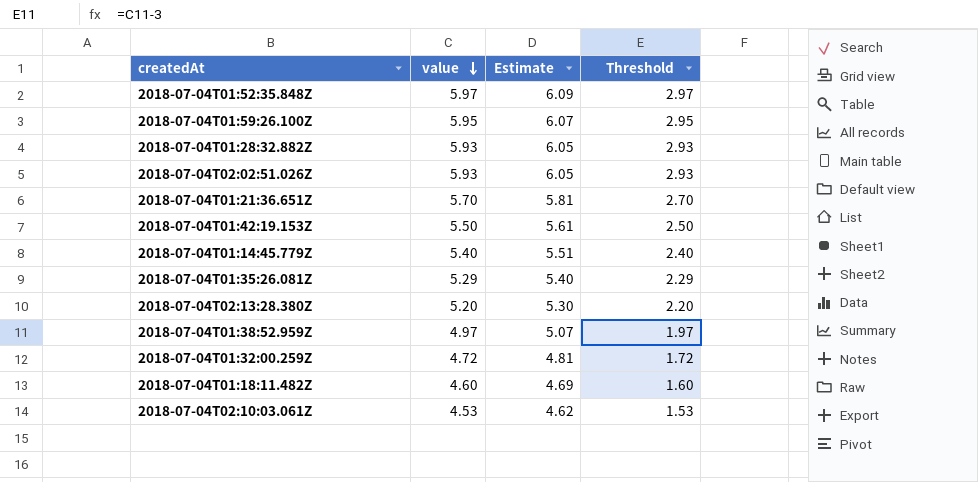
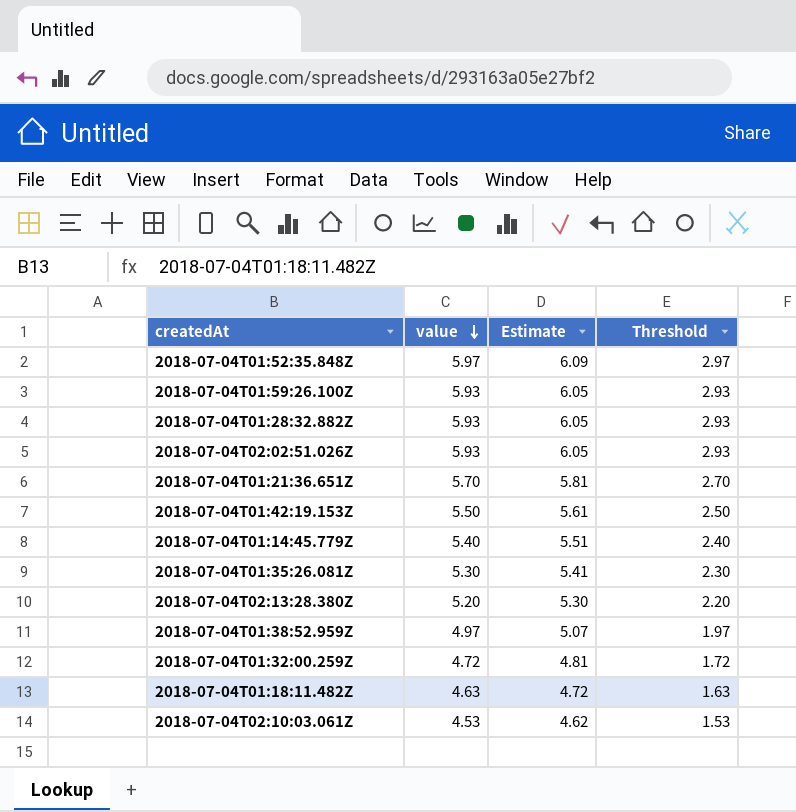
2018-07-04T01:59:26.100Z | value: 5.95 -> 5.93
2018-07-04T01:59:26.100Z | Estimate: 6.07 -> 6.05
2018-07-04T01:59:26.100Z | Threshold: 2.95 -> 2.93
2018-07-04T01:35:26.081Z | value: 5.29 -> 5.30
2018-07-04T01:35:26.081Z | Estimate: 5.40 -> 5.41
2018-07-04T01:35:26.081Z | Threshold: 2.29 -> 2.30
2018-07-04T01:18:11.482Z | value: 4.60 -> 4.63
2018-07-04T01:18:11.482Z | Estimate: 4.69 -> 4.72
2018-07-04T01:18:11.482Z | Threshold: 1.60 -> 1.63

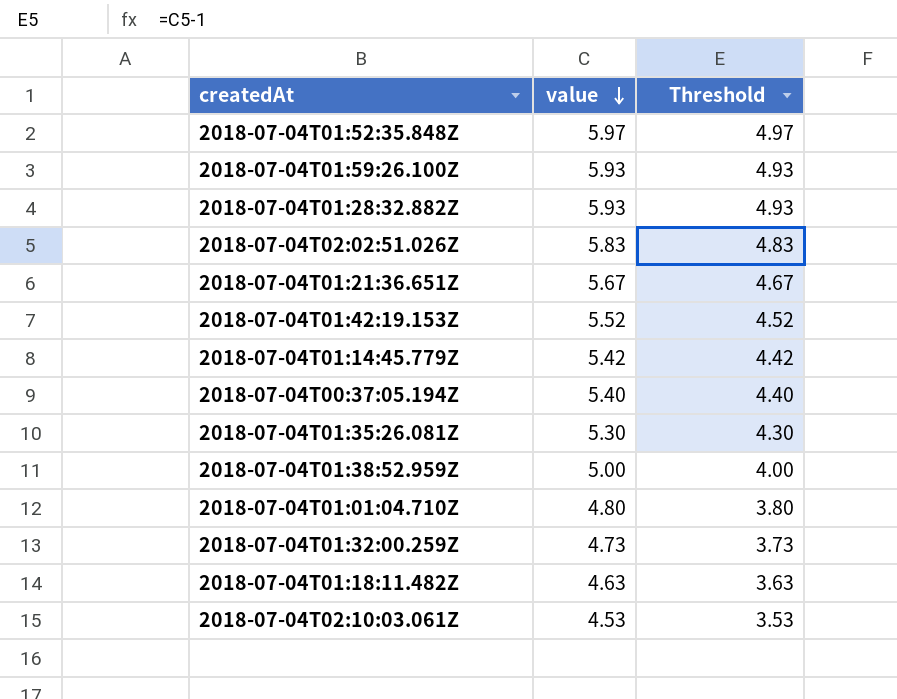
column Estimate | formula: [value] * 1.02 -> none
column Threshold | formula: [value] - 3 -> [value] - 1
row 2018-07-04T02:13:28.380Z: 5.20 | 5.30 | 2.20 -> none
2018-07-04T02:02:51.026Z | value: 5.93 -> 5.83
2018-07-04T01:21:36.651Z | value: 5.70 -> 5.67
2018-07-04T01:42:19.153Z | value: 5.50 -> 5.52
2018-07-04T01:14:45.779Z | value: 5.40 -> 5.42
row 2018-07-04T00:37:05.194Z: none -> 5.40 | 4.40
2018-07-04T01:38:52.959Z | value: 4.97 -> 5.00
row 2018-07-04T01:01:04.710Z: none -> 4.80 | 3.80
2018-07-04T01:32:00.259Z | value: 4.72 -> 4.73

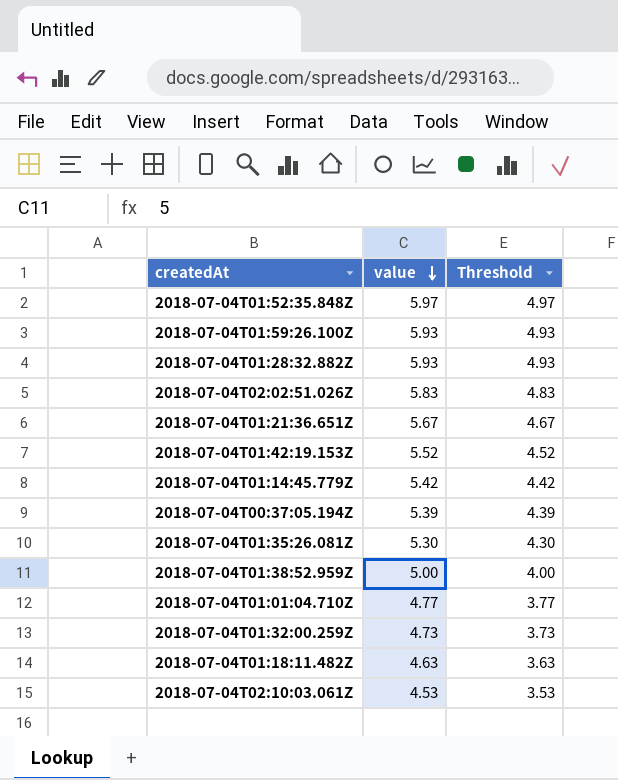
2018-07-04T00:37:05.194Z | value: 5.40 -> 5.39
2018-07-04T00:37:05.194Z | Threshold: 4.40 -> 4.39
2018-07-04T01:01:04.710Z | value: 4.80 -> 4.77
2018-07-04T01:01:04.710Z | Threshold: 3.80 -> 3.77

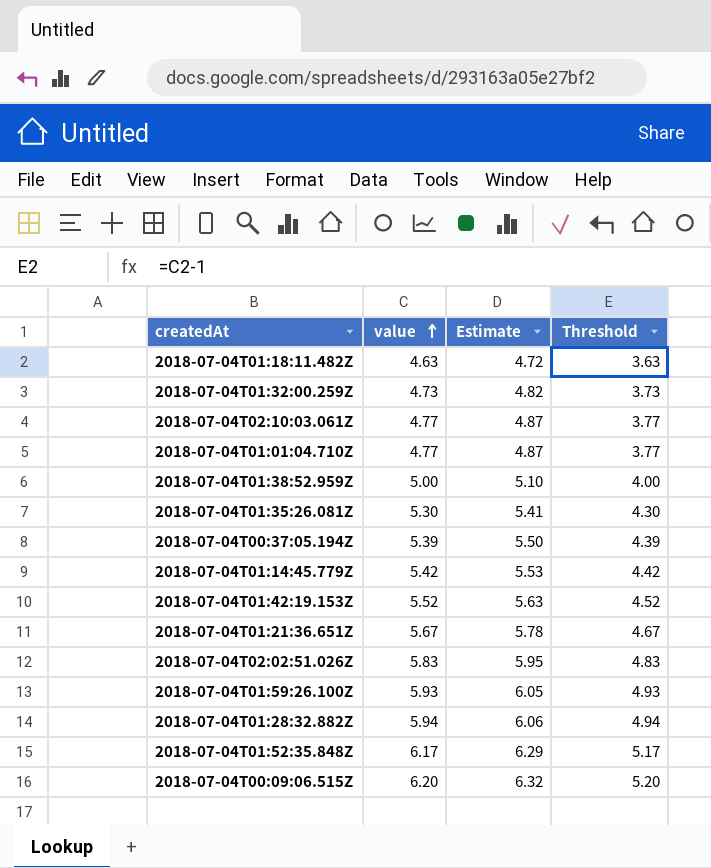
row order: value descending -> value ascending
column Estimate | formula: none -> [value] * 1.02
2018-07-04T02:10:03.061Z | value: 4.53 -> 4.77
2018-07-04T02:10:03.061Z | Threshold: 3.53 -> 3.77
2018-07-04T01:28:32.882Z | value: 5.93 -> 5.94
2018-07-04T01:28:32.882Z | Threshold: 4.93 -> 4.94
2018-07-04T01:52:35.848Z | value: 5.97 -> 6.17
2018-07-04T01:52:35.848Z | Threshold: 4.97 -> 5.17
row 2018-07-04T00:09:06.515Z: none -> 6.20 | 6.32 | 5.20

